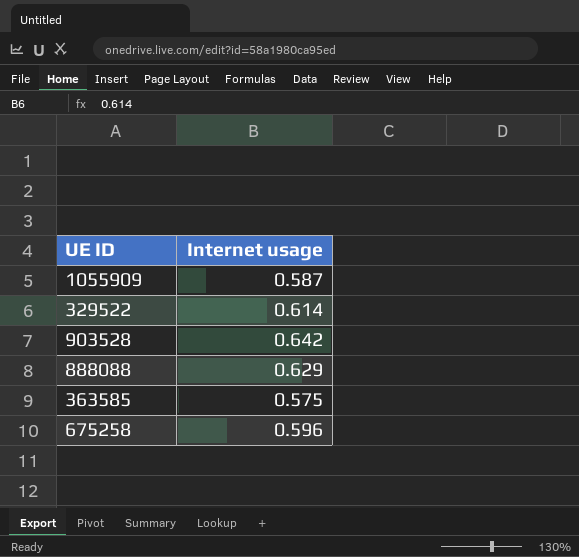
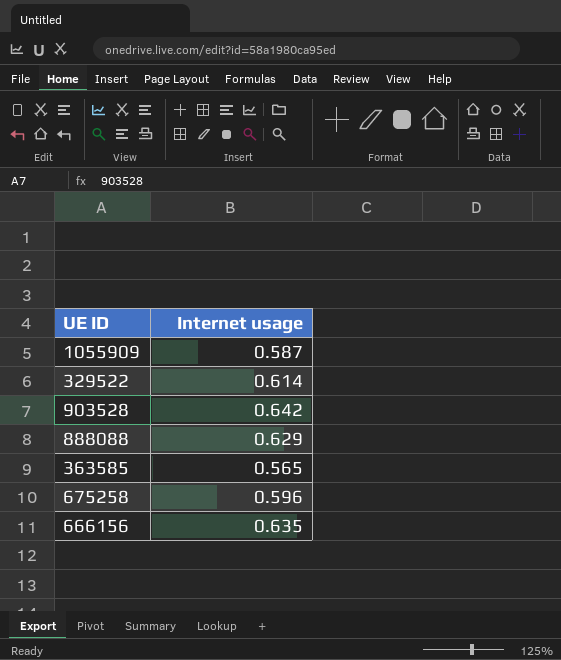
363585 | Internet usage: 0.575 -> 0.565
row 666156: none -> 0.635

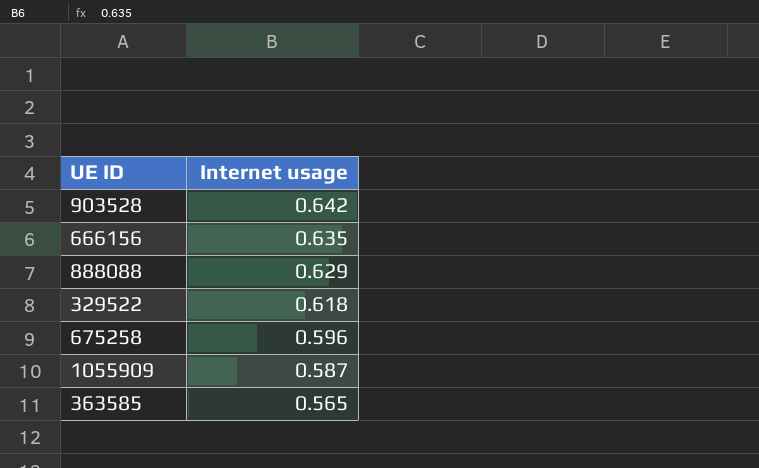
row order: none -> Internet usage descending
329522 | Internet usage: 0.614 -> 0.618

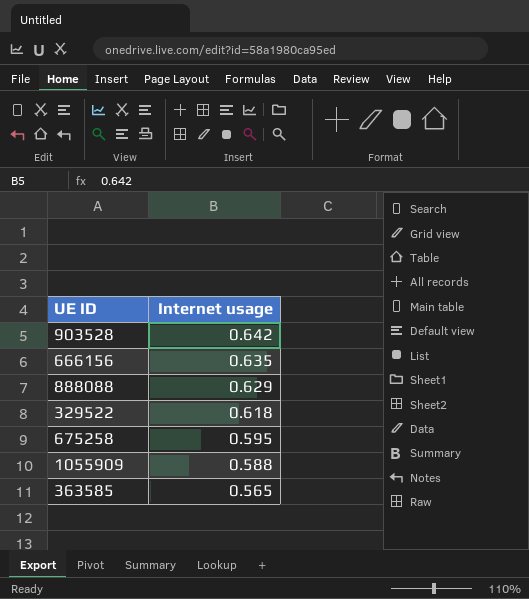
675258 | Internet usage: 0.596 -> 0.595
1055909 | Internet usage: 0.587 -> 0.588

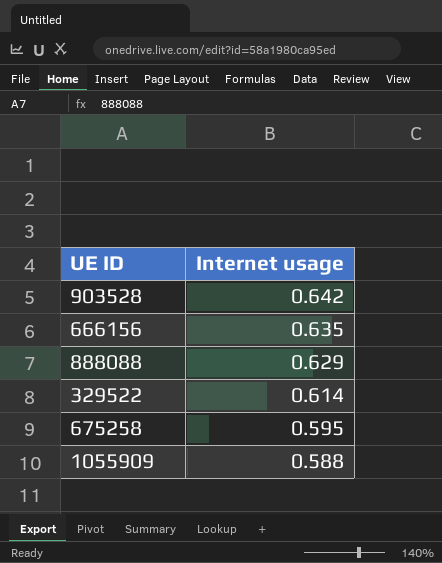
row 363585: 0.565 -> none
329522 | Internet usage: 0.618 -> 0.614

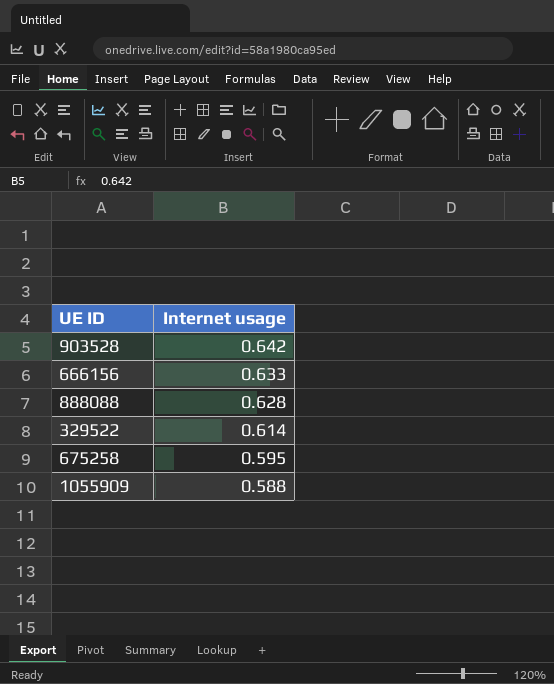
666156 | Internet usage: 0.635 -> 0.633
888088 | Internet usage: 0.629 -> 0.628

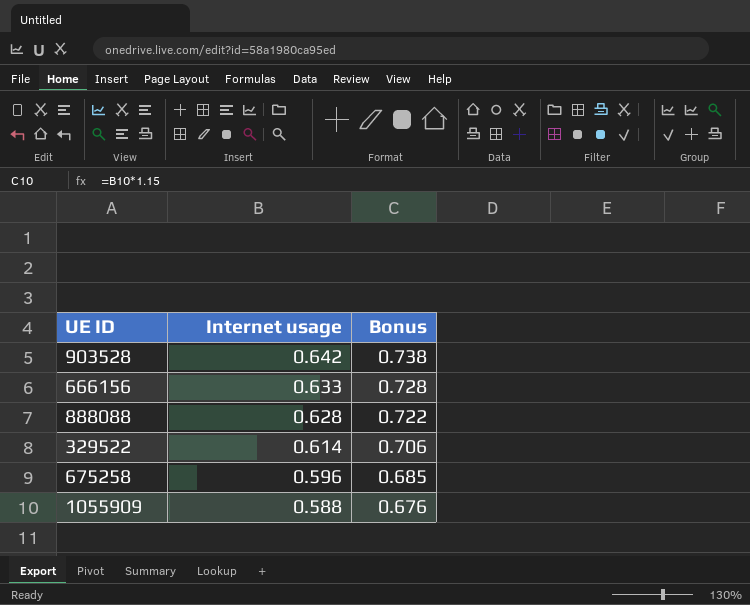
column Bonus | formula: none -> [Internet usage] * 1.15
675258 | Internet usage: 0.595 -> 0.596

